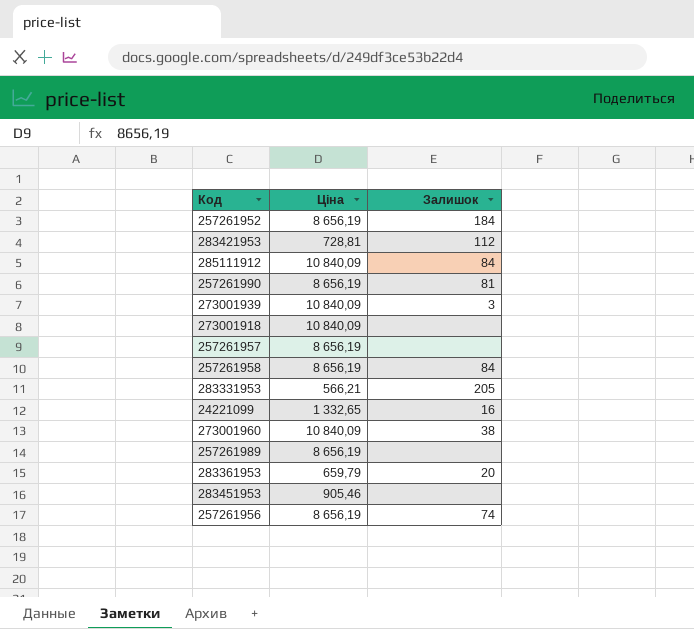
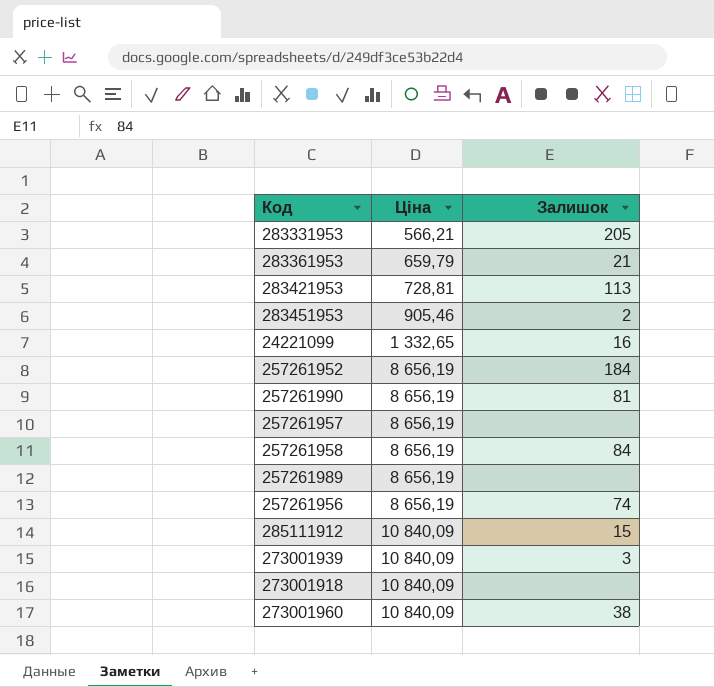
row order: none -> Ціна ascending
283361953 | Залишок: 20 -> 21
283421953 | Залишок: 112 -> 113
283451953 | Залишок: none -> 2
285111912 | Залишок: 84 -> 15

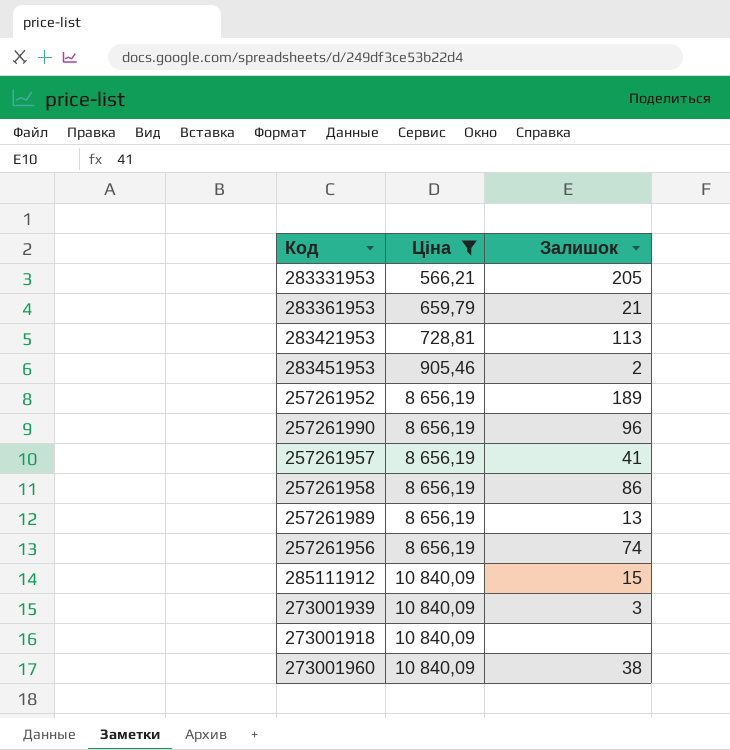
filter: none -> Ціна != 1 332,65
257261952 | Залишок: 184 -> 189
257261990 | Залишок: 81 -> 96
257261957 | Залишок: none -> 41
257261958 | Залишок: 84 -> 86
257261989 | Залишок: none -> 13

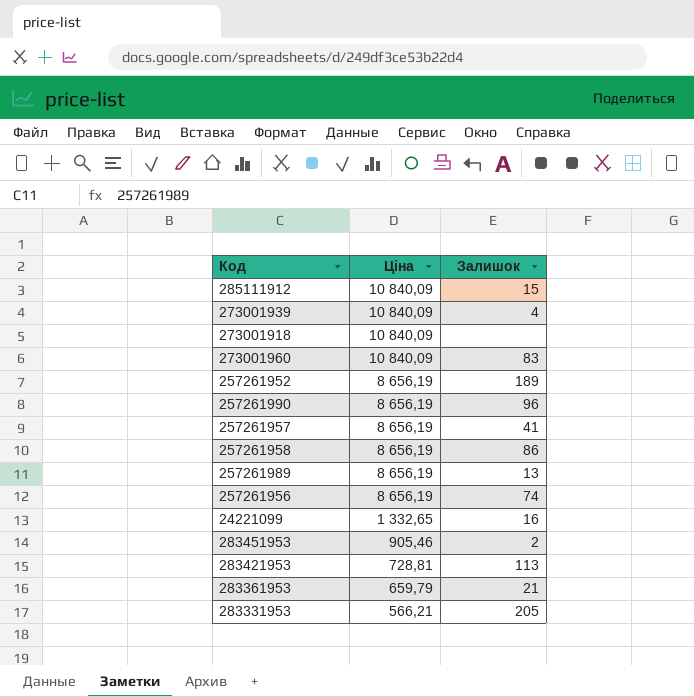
filter: Ціна != 1 332,65 -> none
row order: Ціна ascending -> Ціна descending
273001939 | Залишок: 3 -> 4
273001960 | Залишок: 38 -> 83

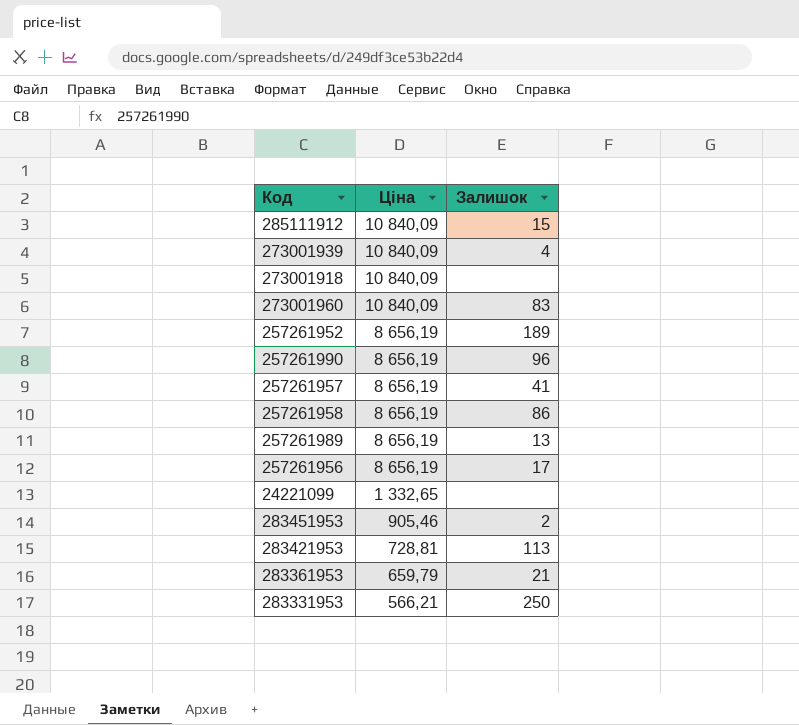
257261956 | Залишок: 74 -> 17
24221099 | Залишок: 16 -> none
283331953 | Залишок: 205 -> 250

